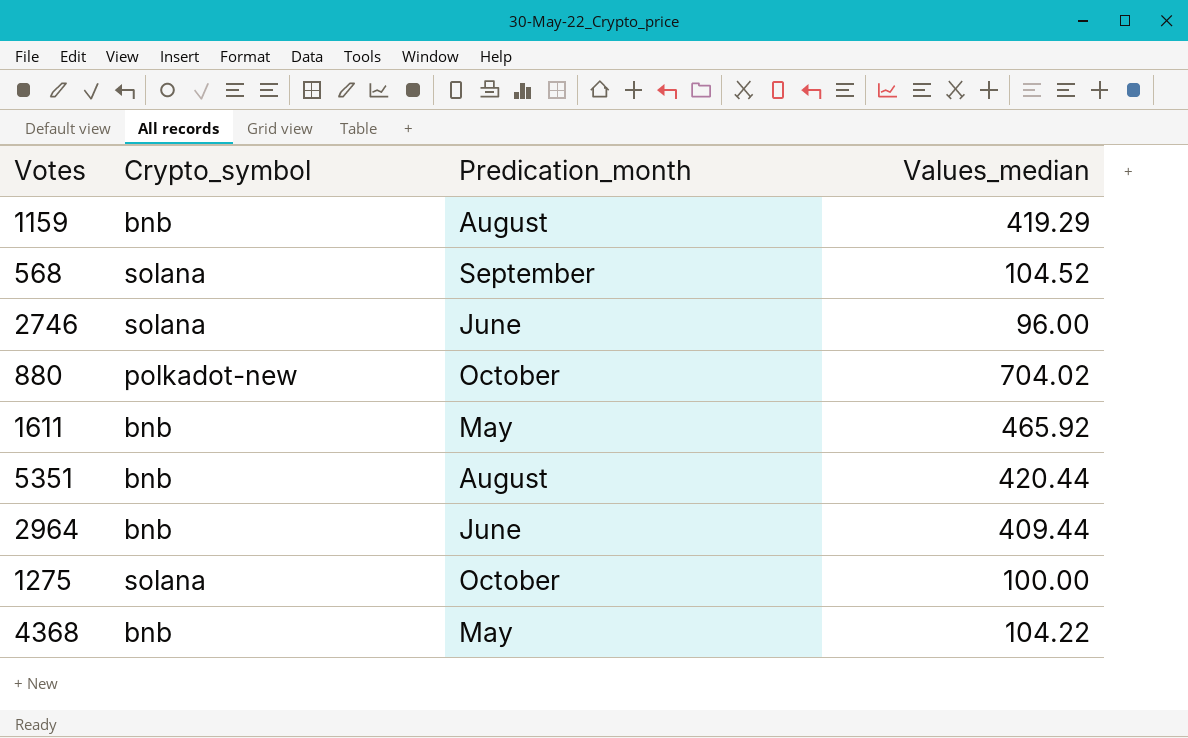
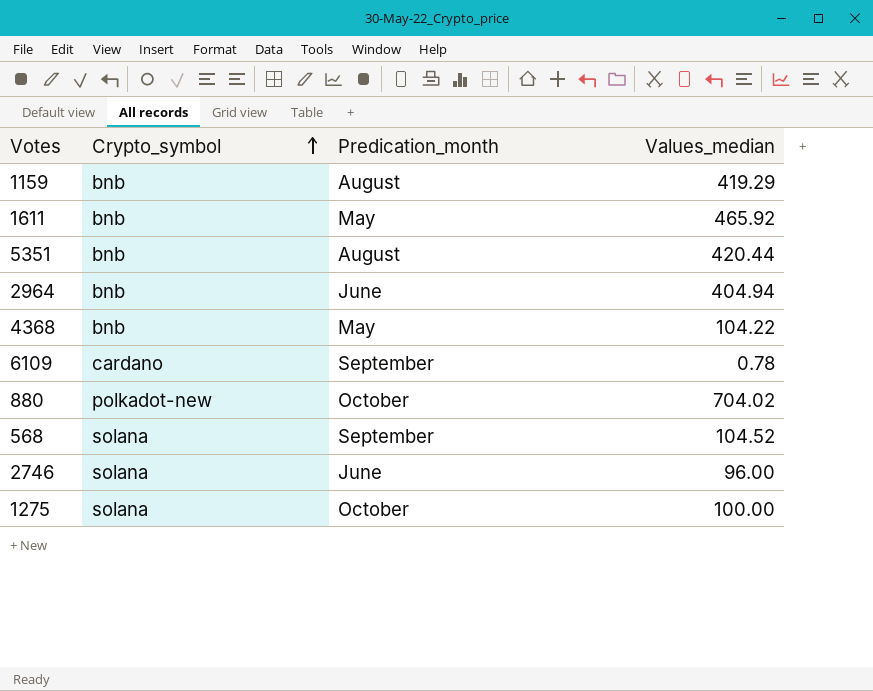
row order: none -> Crypto_symbol ascending
2964 | Values_median: 409.44 -> 404.94
row 6109: none -> cardano | September | 0.78

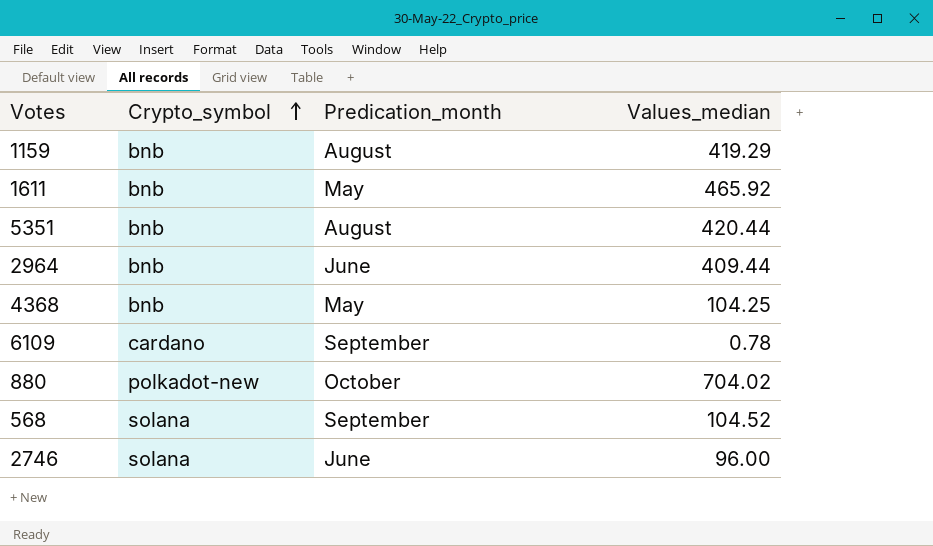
row 1275: solana | October | 100.00 -> none
2964 | Values_median: 404.94 -> 409.44
4368 | Values_median: 104.22 -> 104.25

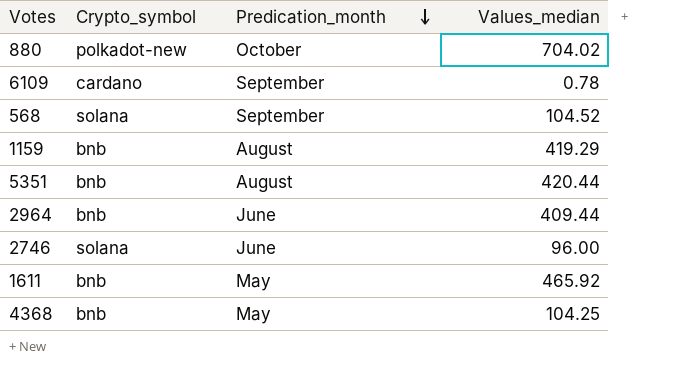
row order: Crypto_symbol ascending -> Predication_month descending

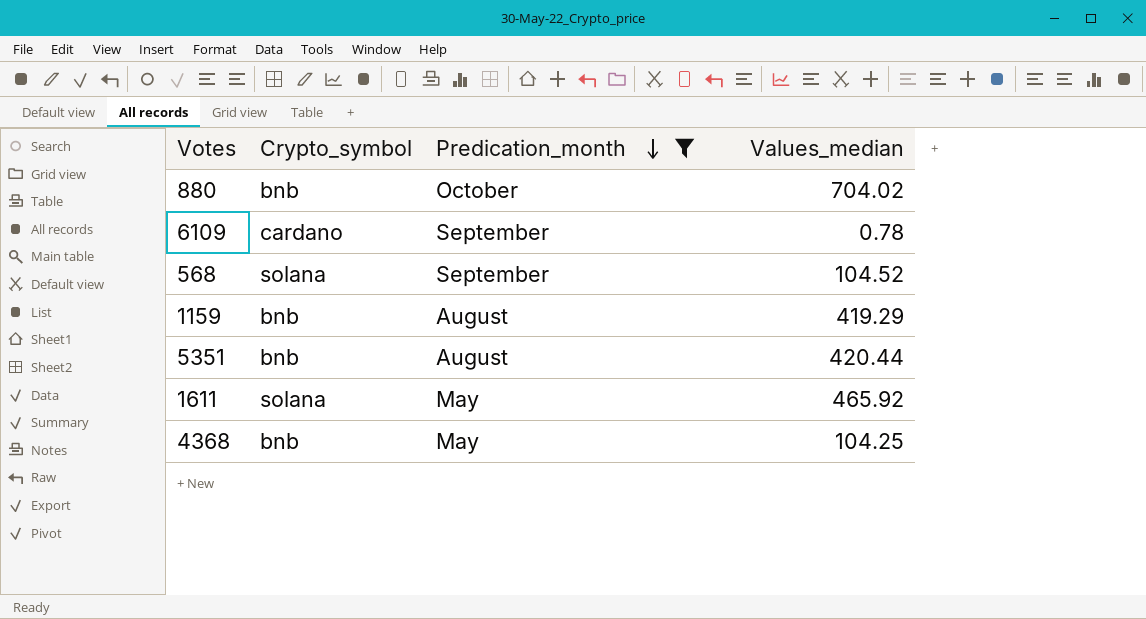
filter: none -> Predication_month != June
880 | Crypto_symbol: polkadot-new -> bnb
1611 | Crypto_symbol: bnb -> solana

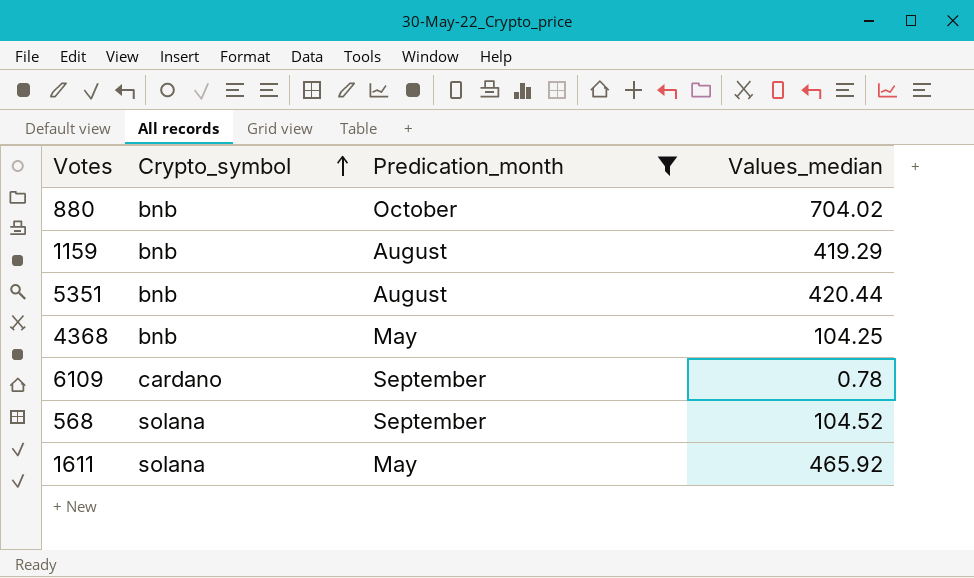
row order: Predication_month descending -> Crypto_symbol ascending

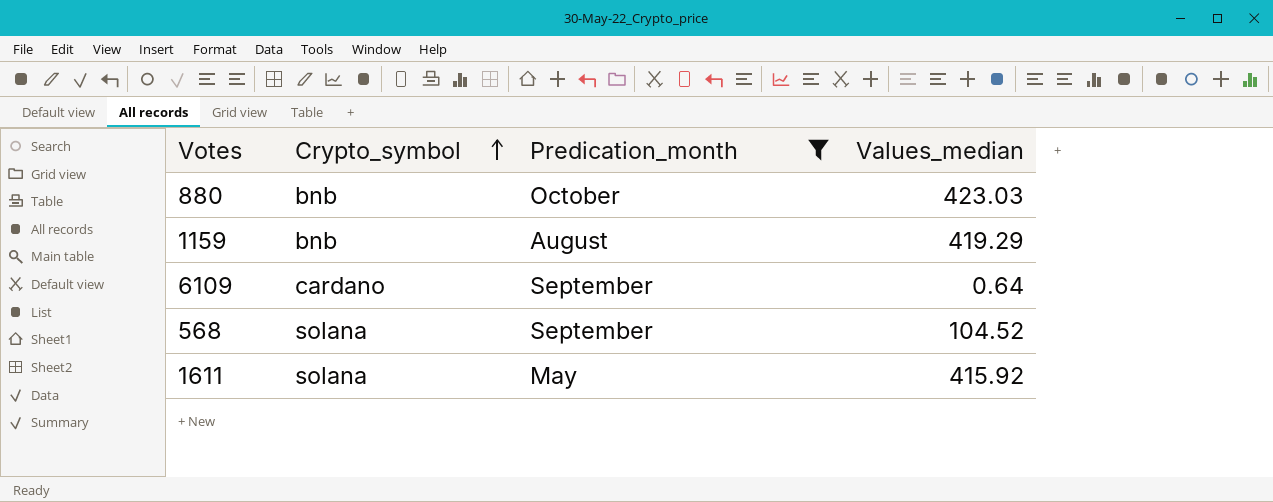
row 5351: bnb | August | 420.44 -> none
row 4368: bnb | May | 104.25 -> none
880 | Values_median: 704.02 -> 423.03
6109 | Values_median: 0.78 -> 0.64
1611 | Values_median: 465.92 -> 415.92

